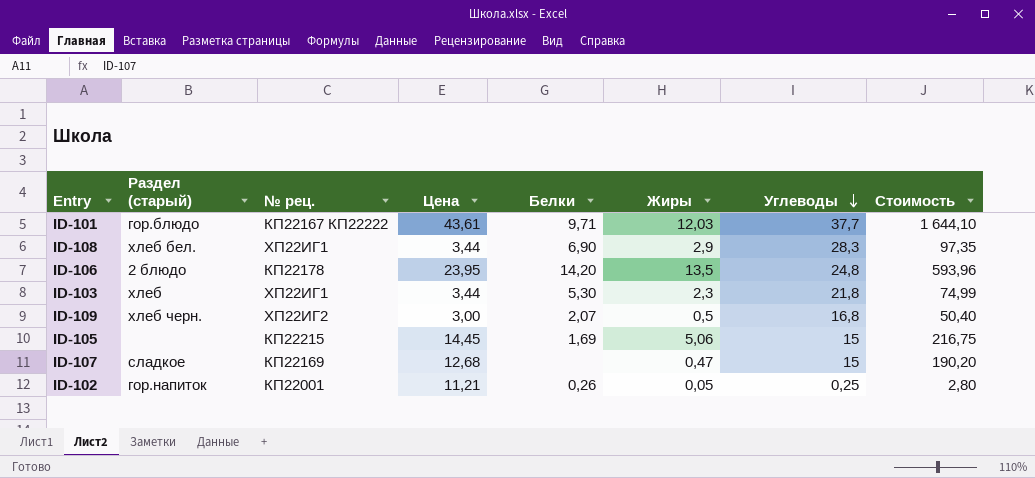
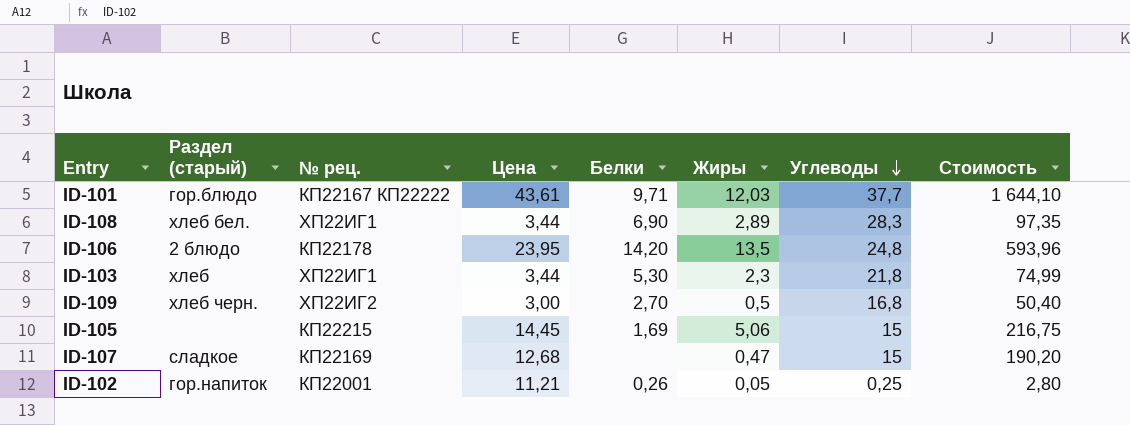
ID-108 | Жиры: 2,9 -> 2,89
ID-109 | Белки: 2,07 -> 2,70

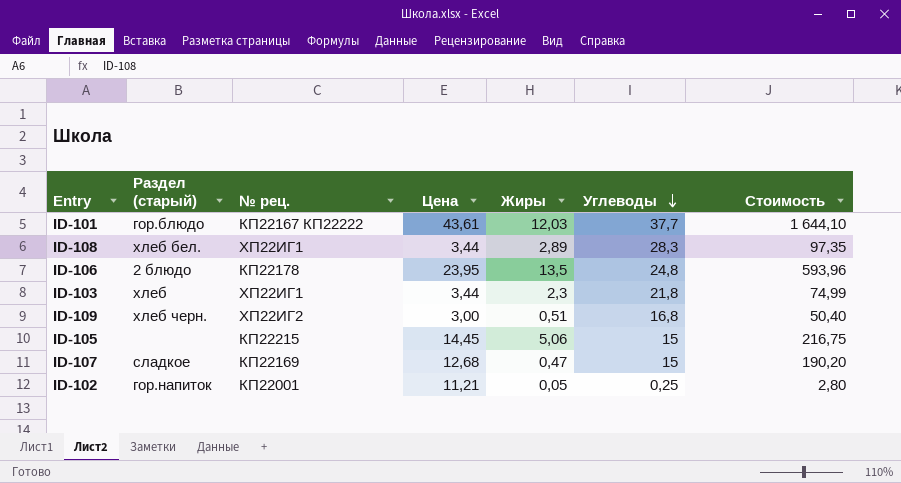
column Белки | position: 5 -> none
ID-109 | Жиры: 0,5 -> 0,51

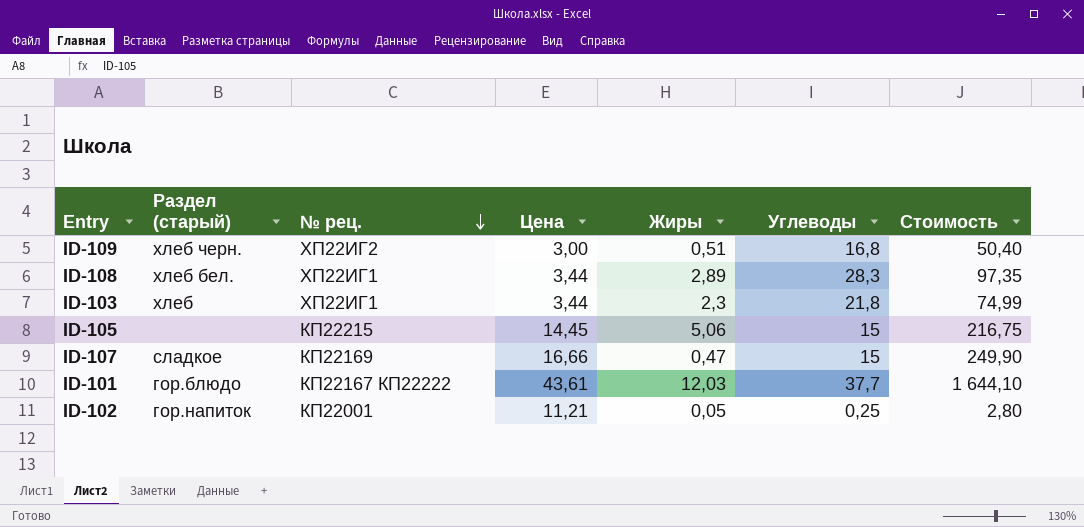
row order: Углеводы descending -> № рец. descending
row ID-106: 2 блюдо | КП22178 | 23,95 | 13,5 | 24,8 | 593,96 -> none
ID-107 | Цена: 12,68 -> 16,66
ID-107 | Стоимость: 190,20 -> 249,90

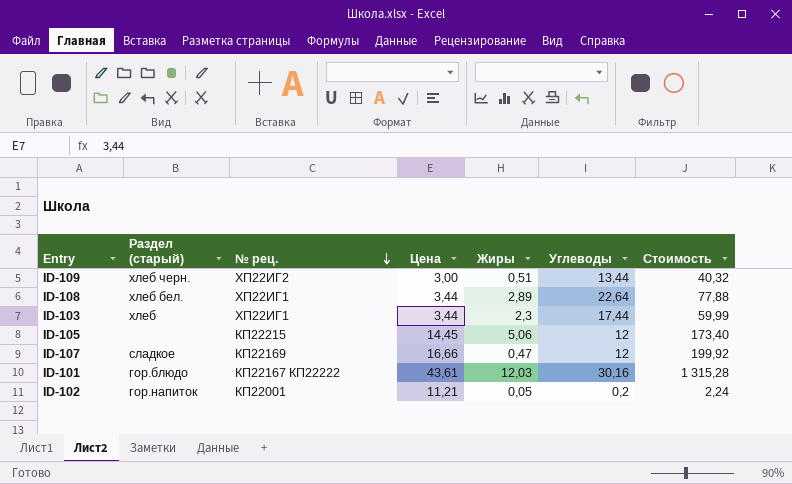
ID-109 | Углеводы: 16,8 -> 13,44
ID-109 | Стоимость: 50,40 -> 40,32
ID-108 | Углеводы: 28,3 -> 22,64
ID-108 | Стоимость: 97,35 -> 77,88
ID-103 | Углеводы: 21,8 -> 17,44
ID-103 | Стоимость: 74,99 -> 59,99
ID-105 | Углеводы: 15 -> 12
ID-105 | Стоимость: 216,75 -> 173,40
ID-107 | Углеводы: 15 -> 12
ID-107 | Стоимость: 249,90 -> 199,92
ID-101 | Углеводы: 37,7 -> 30,16
ID-101 | Стоимость: 1 644,10 -> 1 315,28
ID-102 | Углеводы: 0,25 -> 0,2
ID-102 | Стоимость: 2,80 -> 2,24

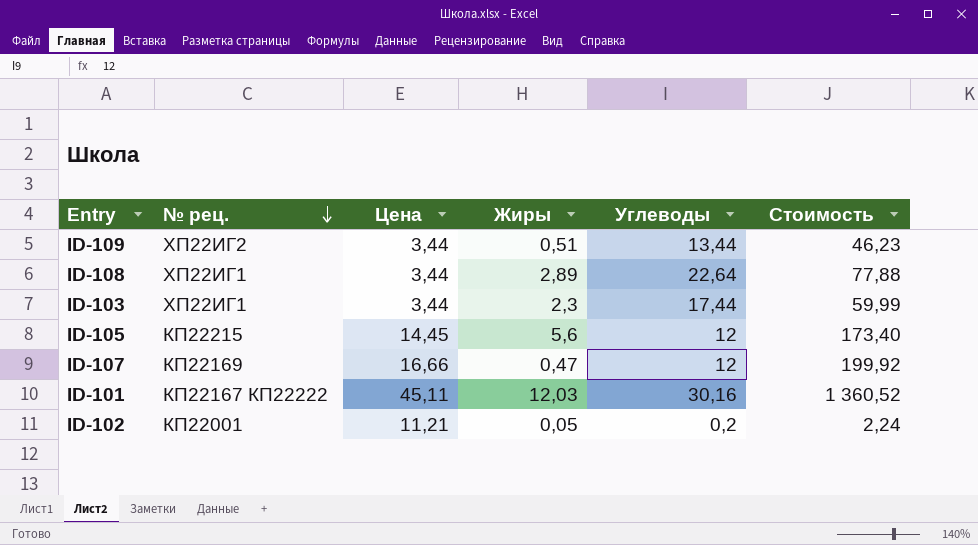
column Раздел (старый) | position: 2 -> none
ID-109 | Цена: 3,00 -> 3,44
ID-109 | Стоимость: 40,32 -> 46,23
ID-105 | Жиры: 5,06 -> 5,6
ID-101 | Цена: 43,61 -> 45,11
ID-101 | Стоимость: 1 315,28 -> 1 360,52

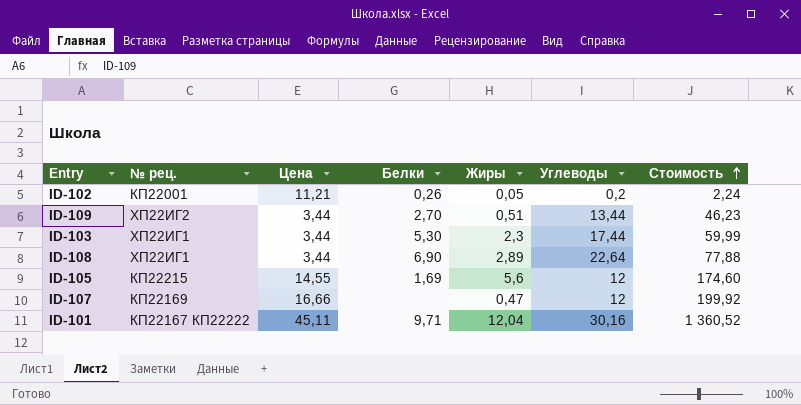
row order: № рец. descending -> Стоимость ascending
column Белки | position: none -> 4
ID-105 | Цена: 14,45 -> 14,55
ID-105 | Стоимость: 173,40 -> 174,60
ID-101 | Жиры: 12,03 -> 12,04

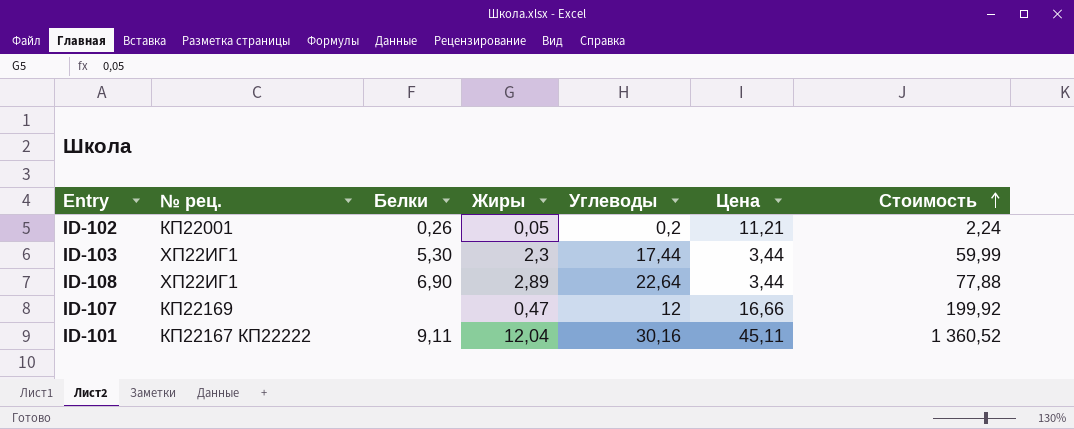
column Цена | position: 3 -> 6
row ID-109: ХП22ИГ2 | 3,44 | 2,70 | 0,51 | 13,44 | 46,23 -> none
row ID-105: КП22215 | 14,55 | 1,69 | 5,6 | 12 | 174,60 -> none
ID-101 | Белки: 9,71 -> 9,11

